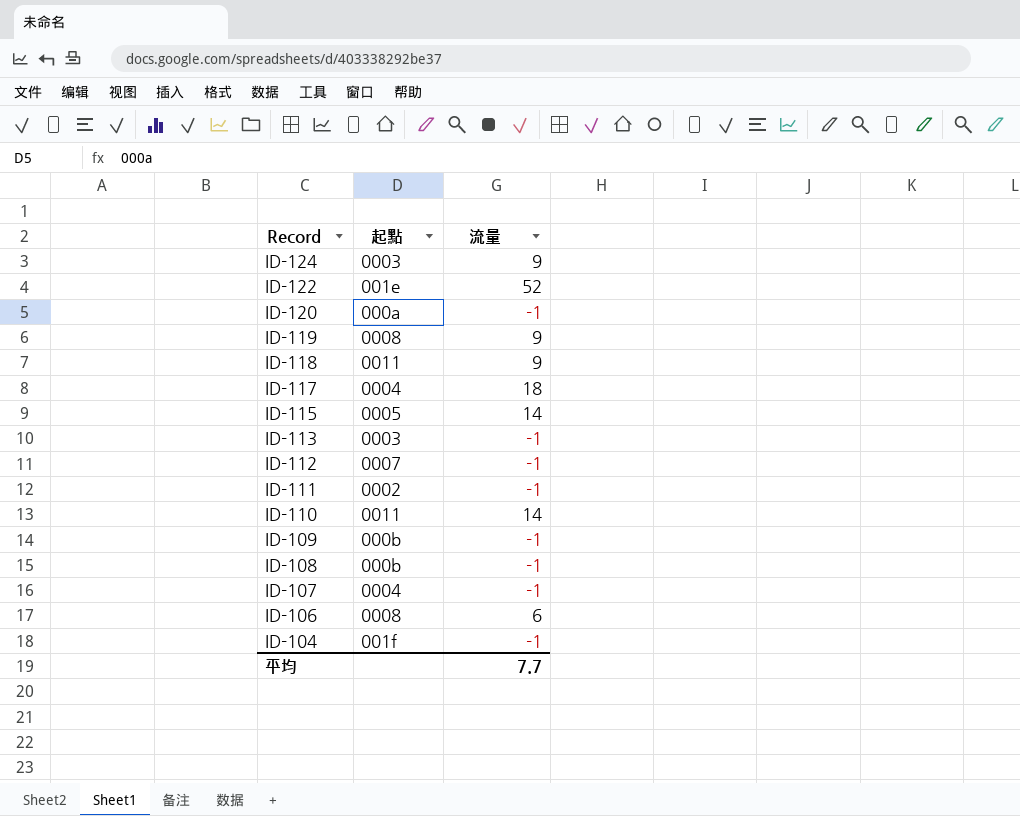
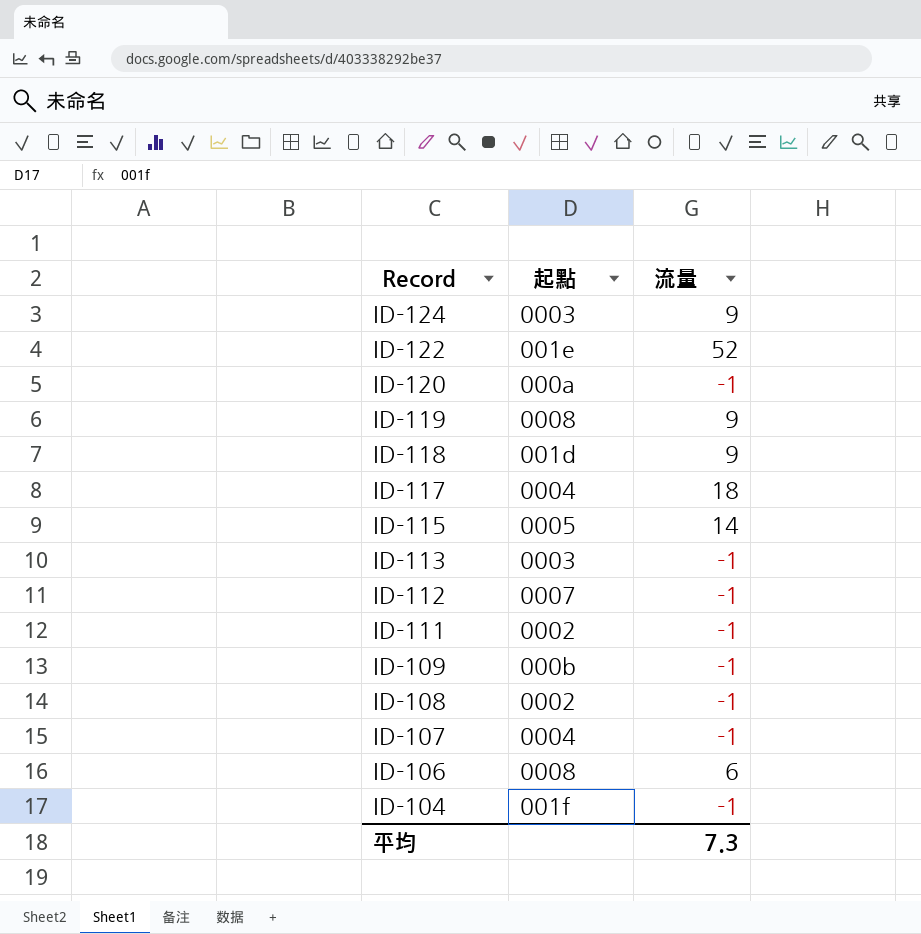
row ID-110: 0011 | 14 -> none
ID-118 | 起點: 0011 -> 001d
ID-108 | 起點: 000b -> 0002
平均 | 流量: 7.7 -> 7.3

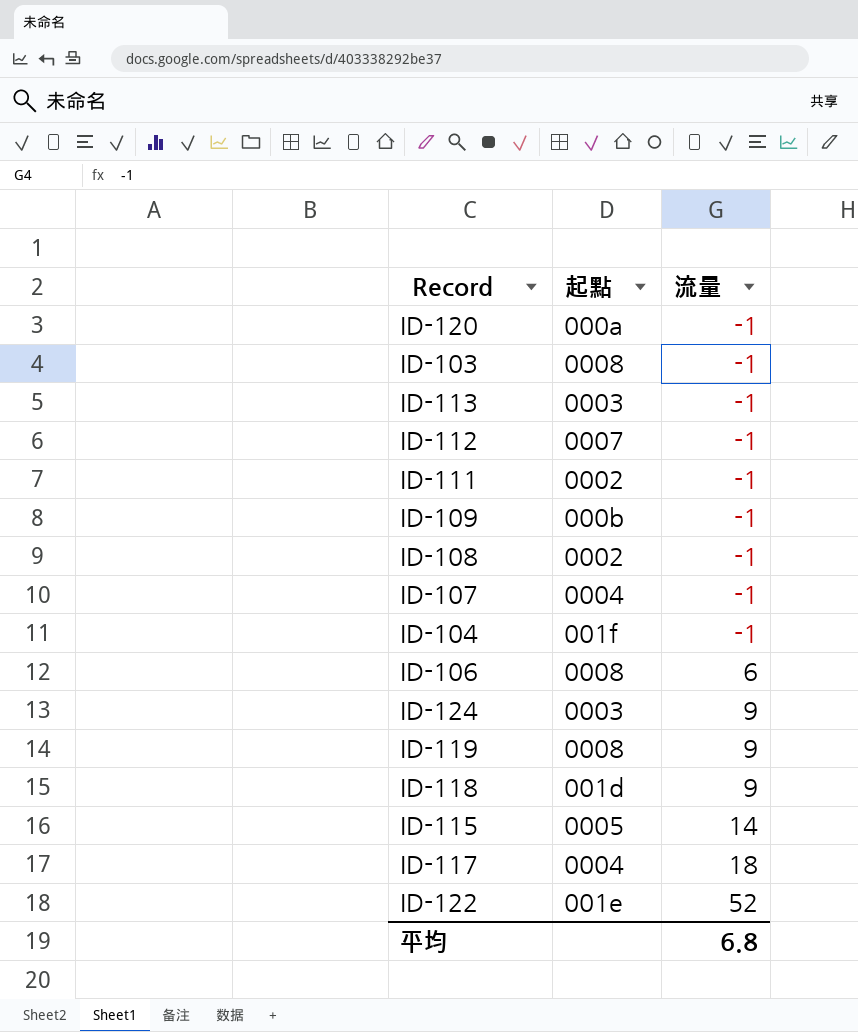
row order: Record descending -> 流量 ascending
row ID-103: none -> 0008 | -1
平均 | 流量: 7.3 -> 6.8

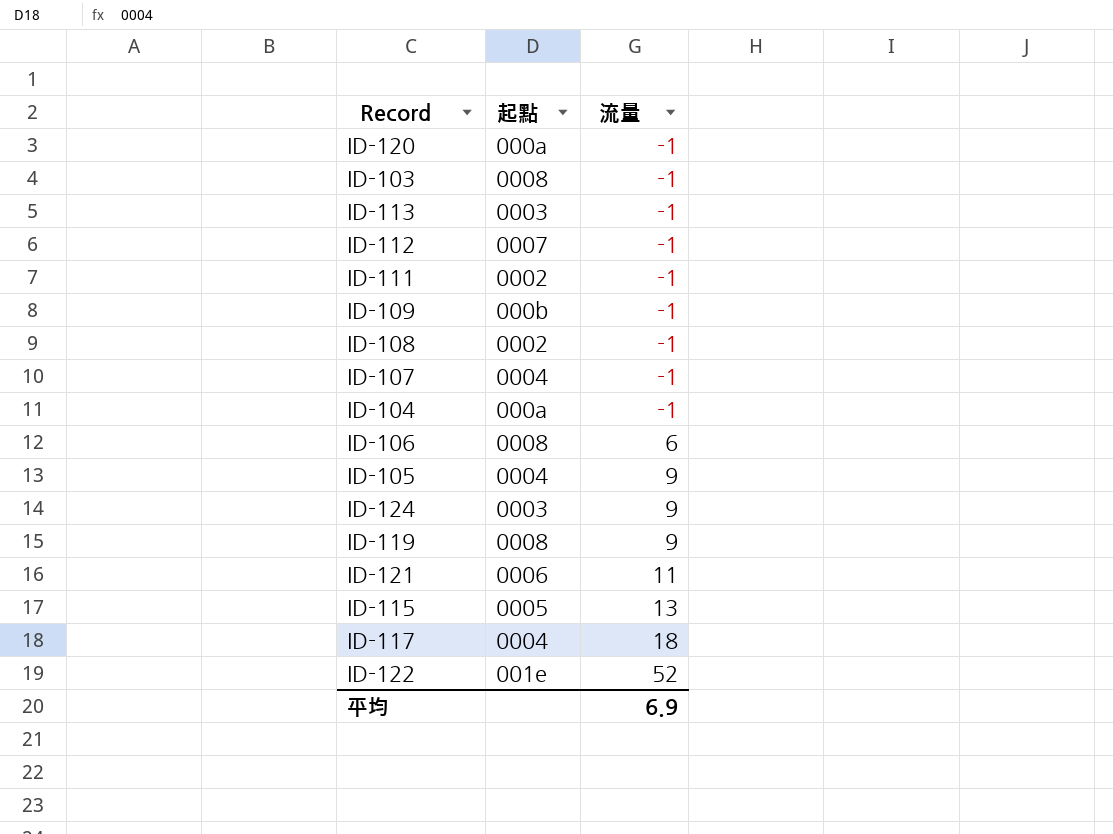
row ID-118: 001d | 9 -> none
ID-104 | 起點: 001f -> 000a
row ID-105: none -> 0004 | 9
row ID-121: none -> 0006 | 11
ID-115 | 流量: 14 -> 13
平均 | 流量: 6.8 -> 6.9

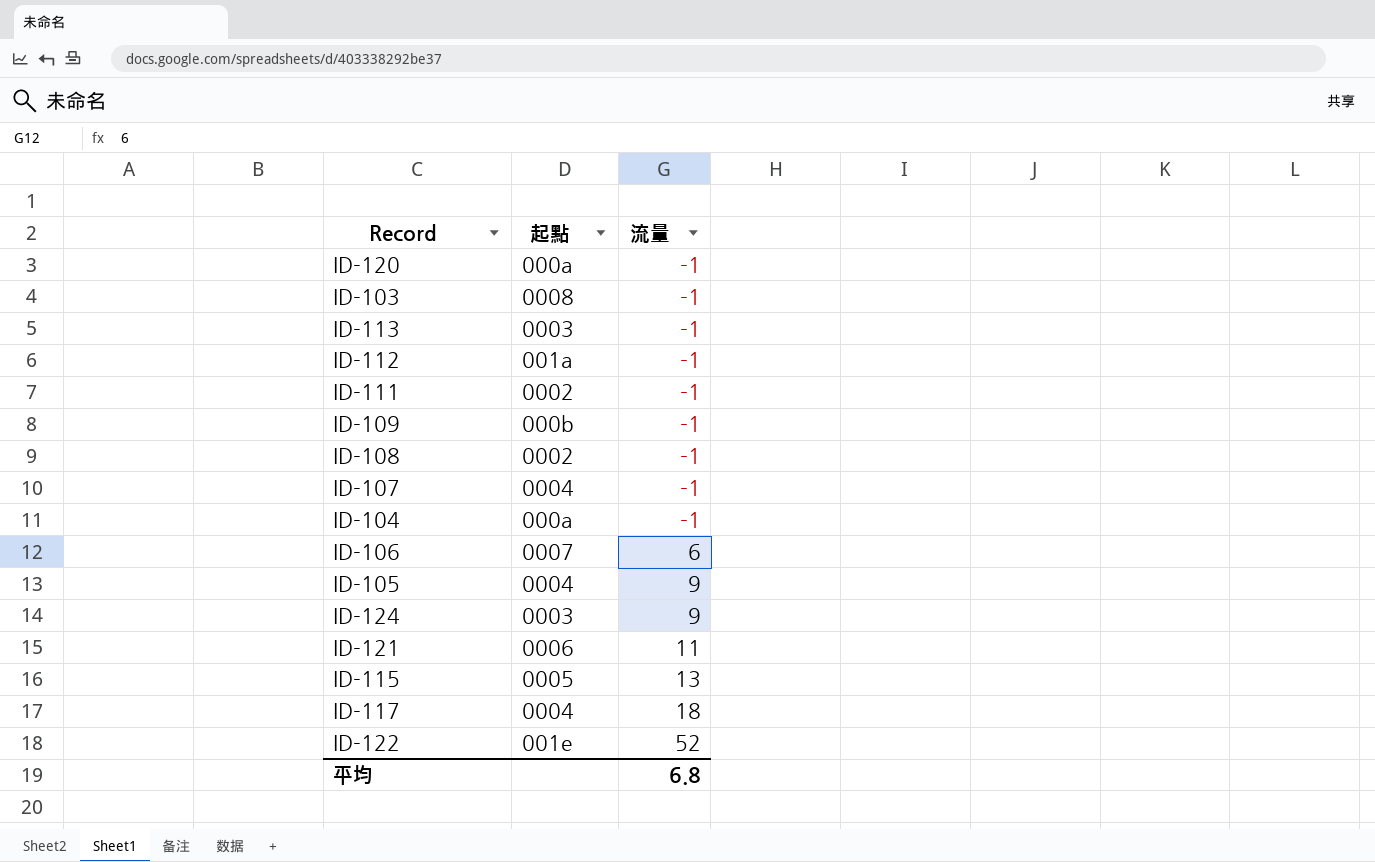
row ID-119: 0008 | 9 -> none
ID-112 | 起點: 0007 -> 001a
ID-106 | 起點: 0008 -> 0007
平均 | 流量: 6.9 -> 6.8

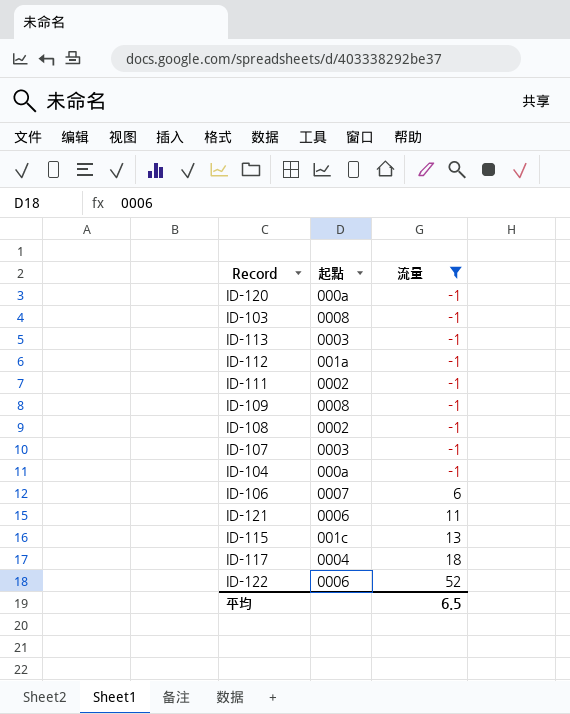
filter: none -> 流量 != 9
ID-109 | 起點: 000b -> 0008
ID-107 | 起點: 0004 -> 0003
ID-115 | 起點: 0005 -> 001c
ID-122 | 起點: 001e -> 0006
平均 | 流量: 6.8 -> 6.5

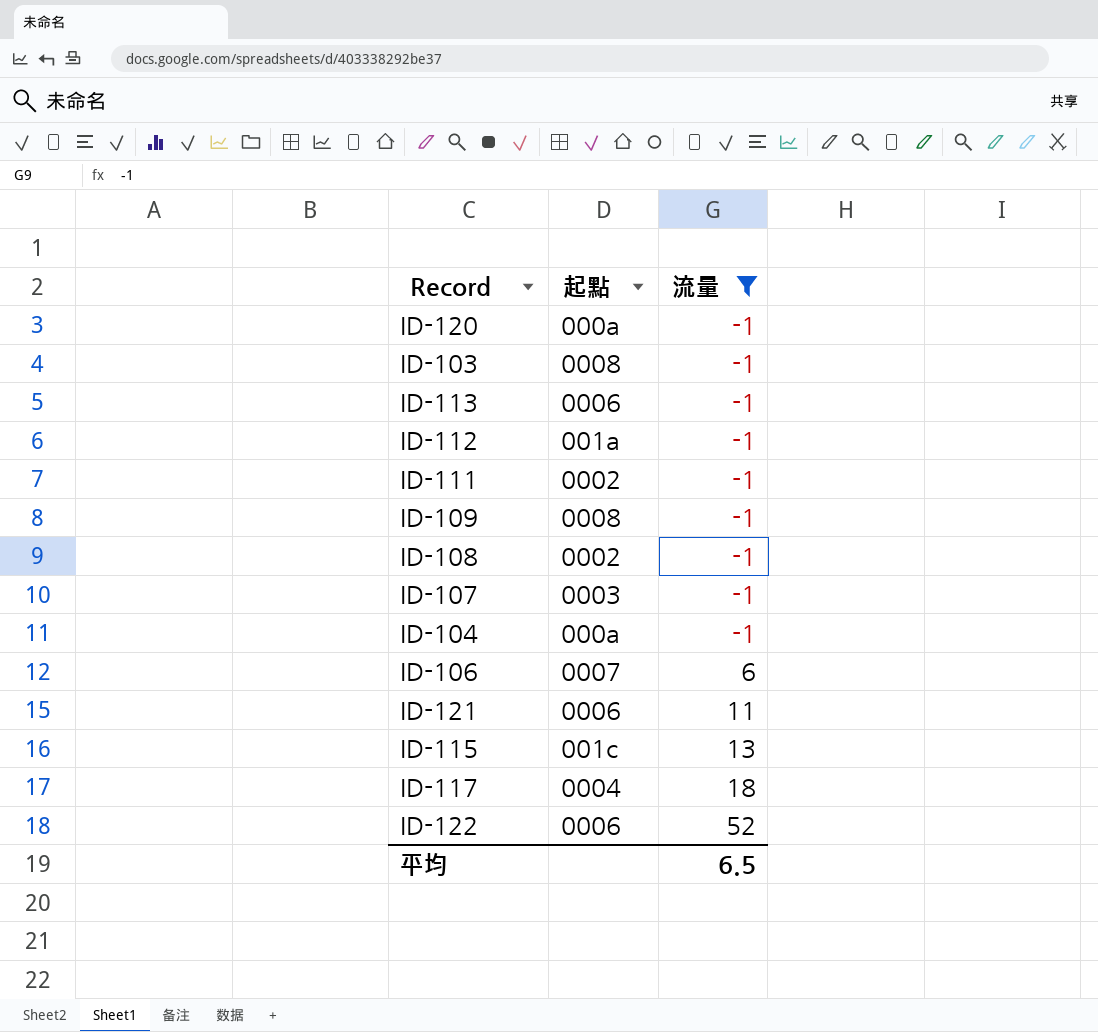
ID-113 | 起點: 0003 -> 0006

